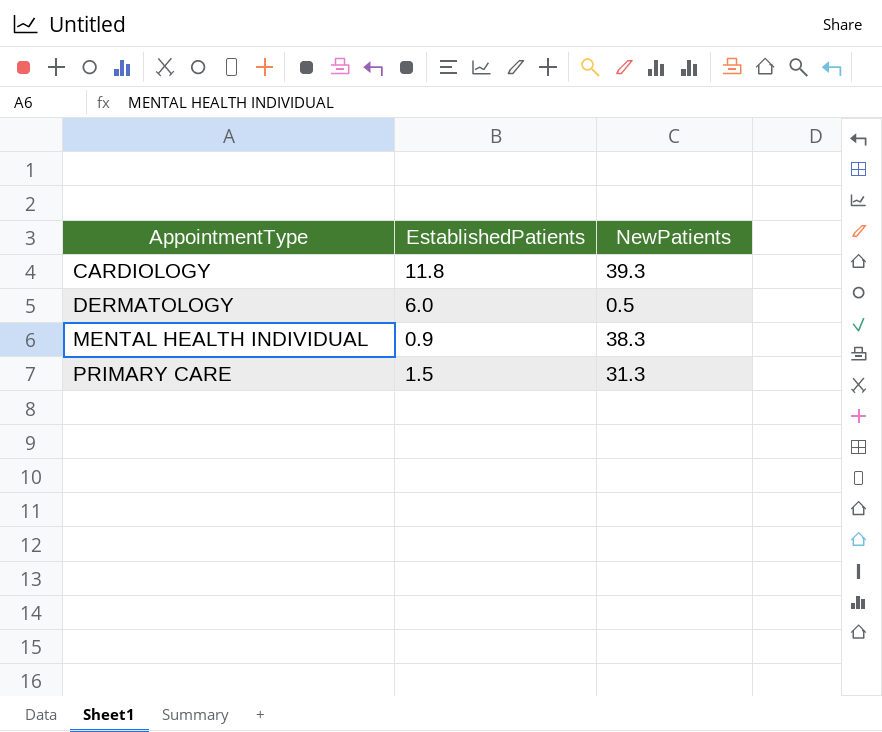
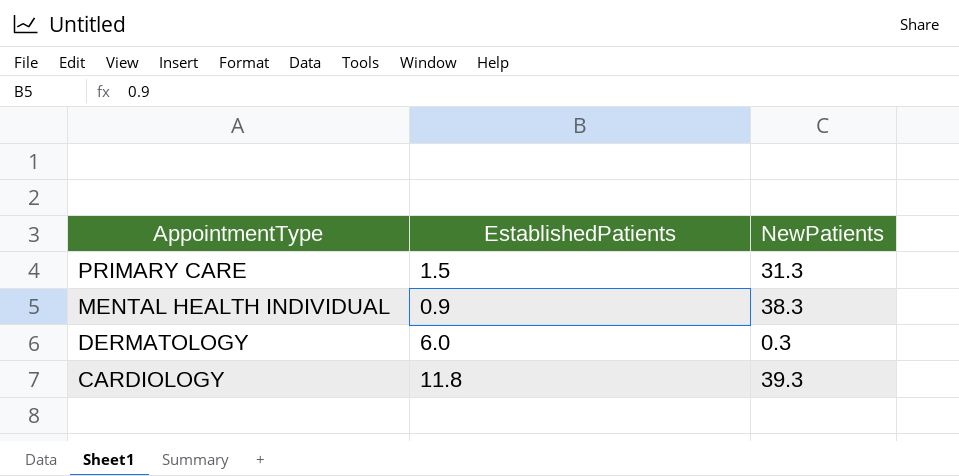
row order: AppointmentType ascending -> AppointmentType descending
DERMATOLOGY | NewPatients: 0.5 -> 0.3

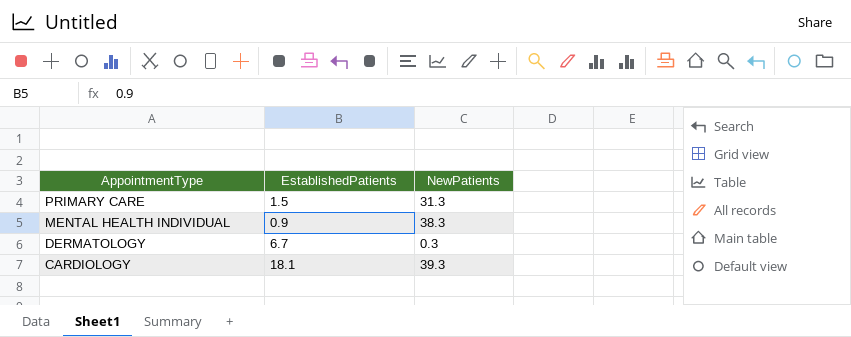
DERMATOLOGY | EstablishedPatients: 6.0 -> 6.7
CARDIOLOGY | EstablishedPatients: 11.8 -> 18.1

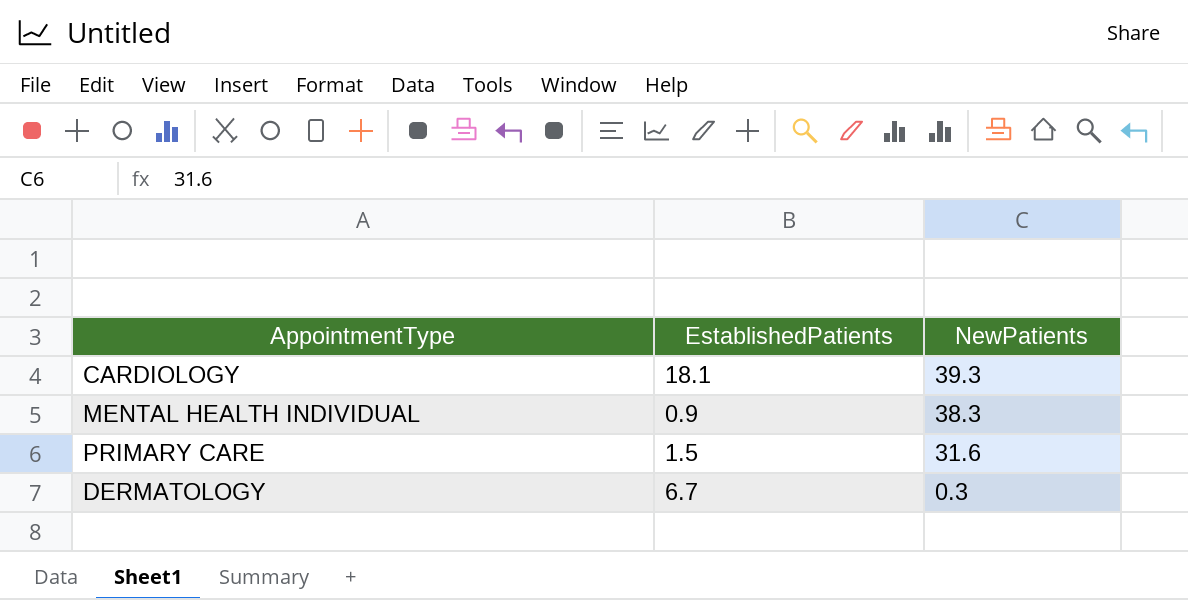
row order: AppointmentType descending -> NewPatients descending
PRIMARY CARE | NewPatients: 31.3 -> 31.6

